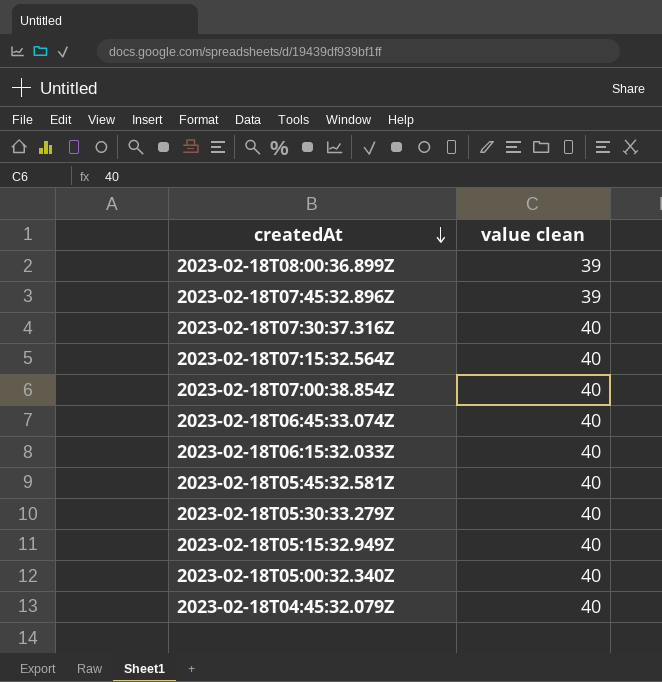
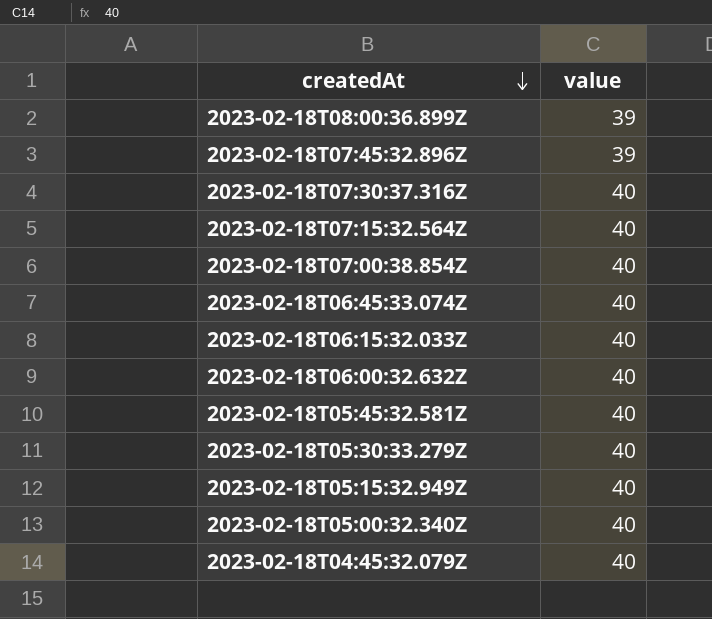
column name: value clean -> value
row 2023-02-18T06:00:32.632Z: none -> 40

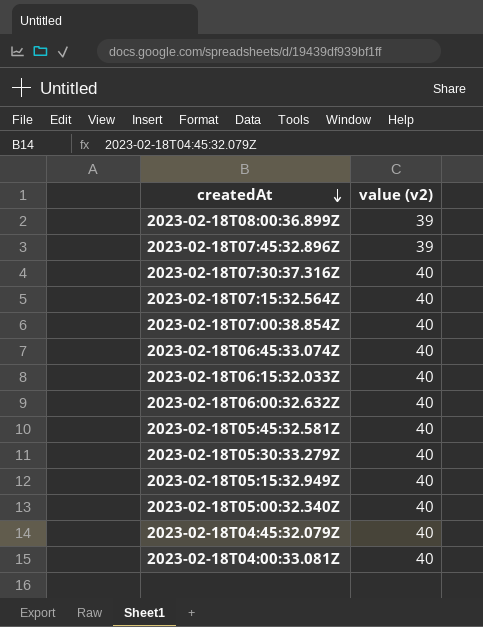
column name: value -> value (v2)
row 2023-02-18T04:00:33.081Z: none -> 40

